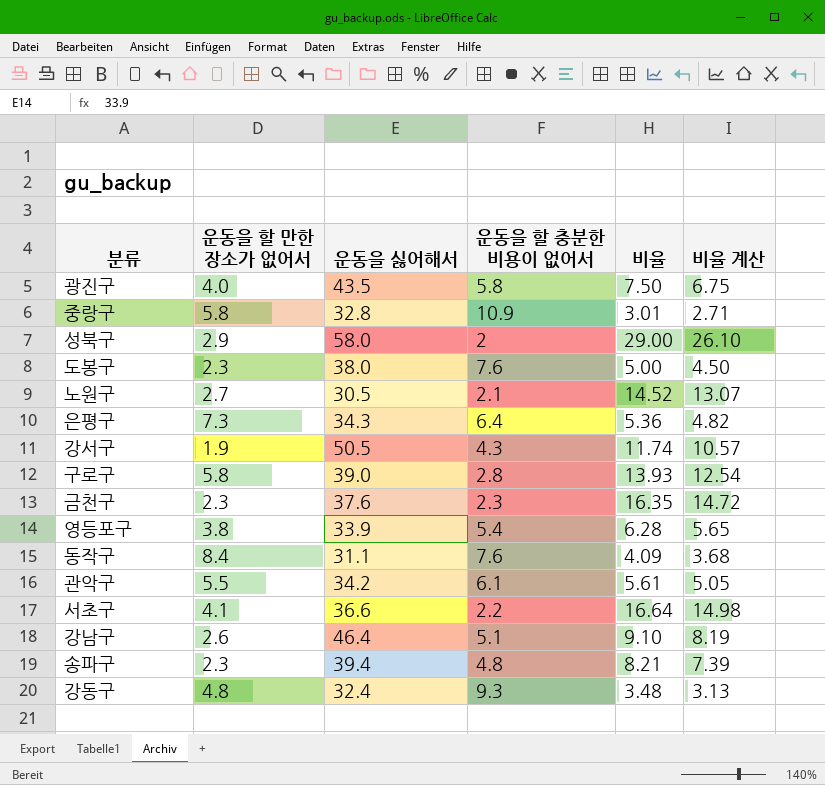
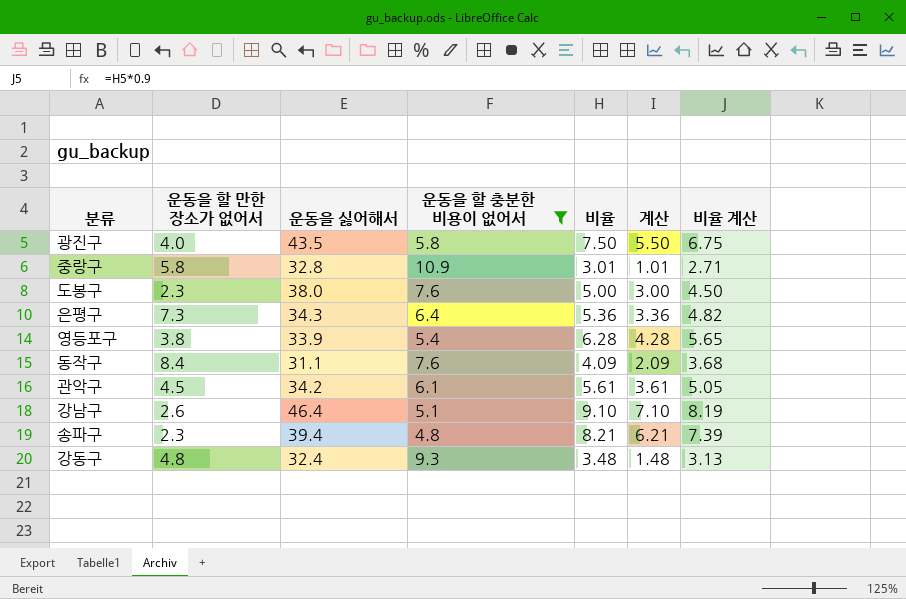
filter: none -> 운동을 할 충분한 비용이 없어서 >= 4.8
column 계산 | formula: none -> [비율] - 2
관악구 | 운동을 할 만한 장소가 없어서: 5.5 -> 4.5

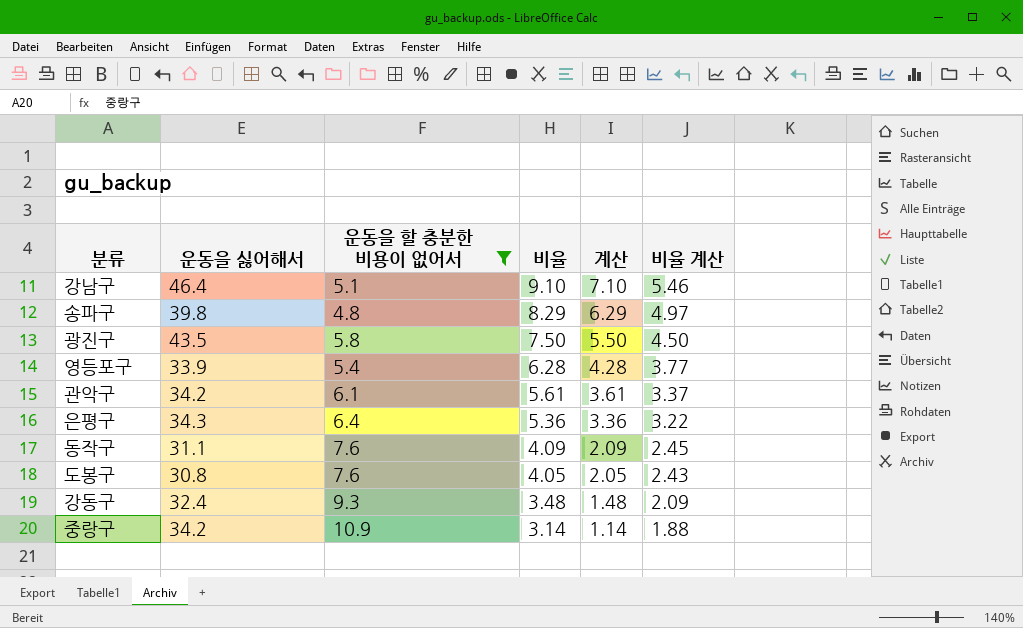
row order: none -> 비율 descending
column 운동을 할 만한 장소가 없어서 | position: 2 -> none
column 비율 계산 | formula: [비율] * 0.9 -> [비율] * 0.6
송파구 | 운동을 싫어해서: 39.4 -> 39.8
송파구 | 비율: 8.21 -> 8.29
송파구 | 계산: 6.21 -> 6.29
도봉구 | 운동을 싫어해서: 38.0 -> 30.8
도봉구 | 비율: 5.00 -> 4.05
도봉구 | 계산: 3.00 -> 2.05
중랑구 | 운동을 싫어해서: 32.8 -> 34.2
중랑구 | 비율: 3.01 -> 3.14
중랑구 | 계산: 1.01 -> 1.14

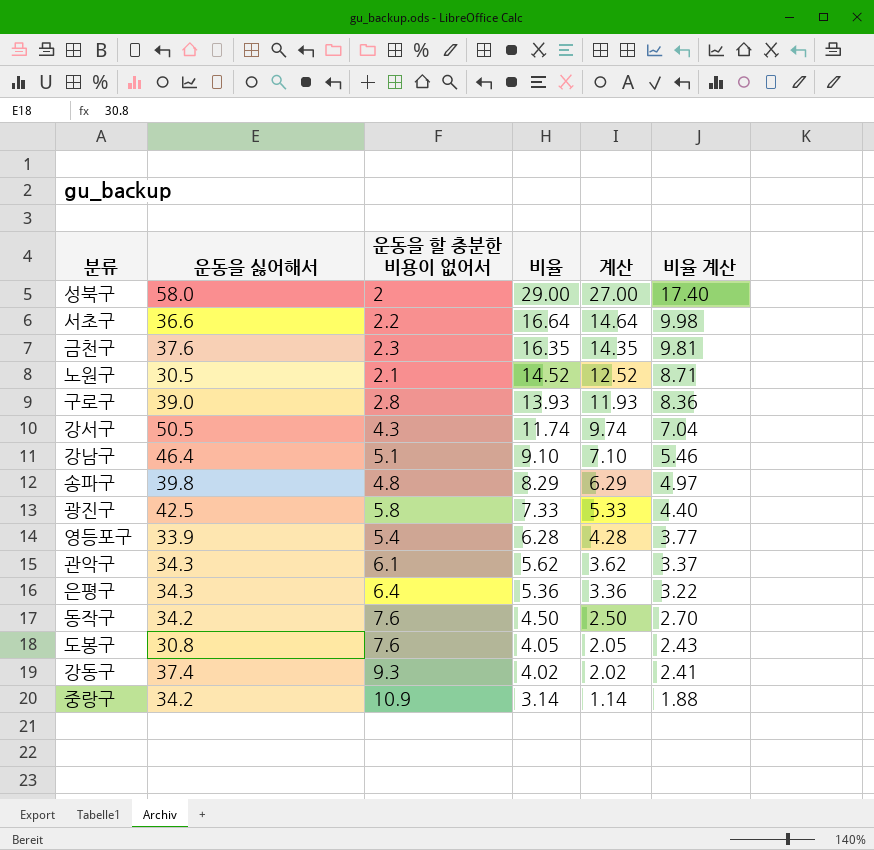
filter: 운동을 할 충분한 비용이 없어서 >= 4.8 -> none
광진구 | 운동을 싫어해서: 43.5 -> 42.5
광진구 | 비율: 7.50 -> 7.33
광진구 | 계산: 5.50 -> 5.33
광진구 | 비율 계산: 4.50 -> 4.40
관악구 | 운동을 싫어해서: 34.2 -> 34.3
관악구 | 비율: 5.61 -> 5.62
관악구 | 계산: 3.61 -> 3.62
동작구 | 운동을 싫어해서: 31.1 -> 34.2
동작구 | 비율: 4.09 -> 4.50
동작구 | 계산: 2.09 -> 2.50
동작구 | 비율 계산: 2.45 -> 2.70
강동구 | 운동을 싫어해서: 32.4 -> 37.4
강동구 | 비율: 3.48 -> 4.02
강동구 | 계산: 1.48 -> 2.02
강동구 | 비율 계산: 2.09 -> 2.41

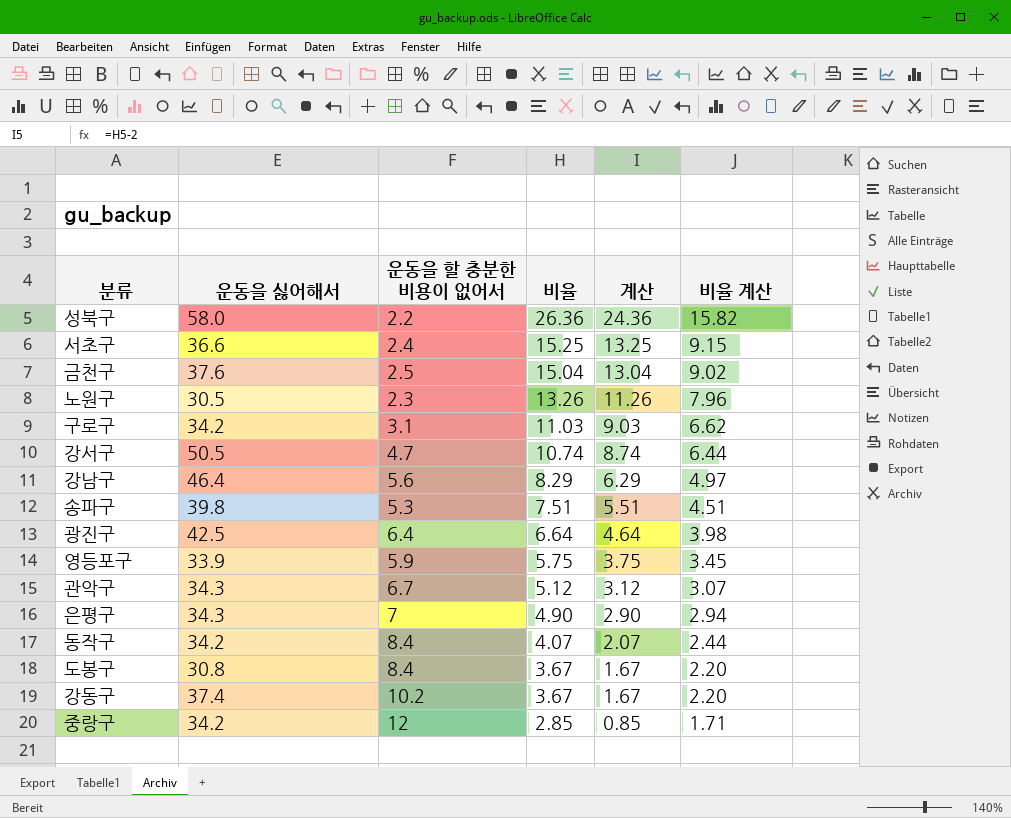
성북구 | 운동을 할 충분한 비용이 없어서: 2 -> 2.2
성북구 | 비율: 29.00 -> 26.36
성북구 | 계산: 27.00 -> 24.36
성북구 | 비율 계산: 17.40 -> 15.82
서초구 | 운동을 할 충분한 비용이 없어서: 2.2 -> 2.4
서초구 | 비율: 16.64 -> 15.25
서초구 | 계산: 14.64 -> 13.25
서초구 | 비율 계산: 9.98 -> 9.15
금천구 | 운동을 할 충분한 비용이 없어서: 2.3 -> 2.5
금천구 | 비율: 16.35 -> 15.04
금천구 | 계산: 14.35 -> 13.04
금천구 | 비율 계산: 9.81 -> 9.02
노원구 | 운동을 할 충분한 비용이 없어서: 2.1 -> 2.3
노원구 | 비율: 14.52 -> 13.26
노원구 | 계산: 12.52 -> 11.26
노원구 | 비율 계산: 8.71 -> 7.96
구로구 | 운동을 싫어해서: 39.0 -> 34.2
구로구 | 운동을 할 충분한 비용이 없어서: 2.8 -> 3.1
구로구 | 비율: 13.93 -> 11.03
구로구 | 계산: 11.93 -> 9.03
구로구 | 비율 계산: 8.36 -> 6.62
강서구 | 운동을 할 충분한 비용이 없어서: 4.3 -> 4.7
강서구 | 비율: 11.74 -> 10.74
강서구 | 계산: 9.74 -> 8.74
강서구 | 비율 계산: 7.04 -> 6.44
강남구 | 운동을 할 충분한 비용이 없어서: 5.1 -> 5.6
강남구 | 비율: 9.10 -> 8.29
강남구 | 계산: 7.10 -> 6.29
강남구 | 비율 계산: 5.46 -> 4.97
송파구 | 운동을 할 충분한 비용이 없어서: 4.8 -> 5.3
송파구 | 비율: 8.29 -> 7.51
송파구 | 계산: 6.29 -> 5.51
송파구 | 비율 계산: 4.97 -> 4.51
광진구 | 운동을 할 충분한 비용이 없어서: 5.8 -> 6.4
광진구 | 비율: 7.33 -> 6.64
광진구 | 계산: 5.33 -> 4.64
광진구 | 비율 계산: 4.40 -> 3.98
영등포구 | 운동을 할 충분한 비용이 없어서: 5.4 -> 5.9
영등포구 | 비율: 6.28 -> 5.75
영등포구 | 계산: 4.28 -> 3.75
영등포구 | 비율 계산: 3.77 -> 3.45
관악구 | 운동을 할 충분한 비용이 없어서: 6.1 -> 6.7
관악구 | 비율: 5.62 -> 5.12
관악구 | 계산: 3.62 -> 3.12
관악구 | 비율 계산: 3.37 -> 3.07
은평구 | 운동을 할 충분한 비용이 없어서: 6.4 -> 7
은평구 | 비율: 5.36 -> 4.90
은평구 | 계산: 3.36 -> 2.90
은평구 | 비율 계산: 3.22 -> 2.94
동작구 | 운동을 할 충분한 비용이 없어서: 7.6 -> 8.4
동작구 | 비율: 4.50 -> 4.07
동작구 | 계산: 2.50 -> 2.07
동작구 | 비율 계산: 2.70 -> 2.44
도봉구 | 운동을 할 충분한 비용이 없어서: 7.6 -> 8.4
도봉구 | 비율: 4.05 -> 3.67
도봉구 | 계산: 2.05 -> 1.67
도봉구 | 비율 계산: 2.43 -> 2.20
강동구 | 운동을 할 충분한 비용이 없어서: 9.3 -> 10.2
강동구 | 비율: 4.02 -> 3.67
강동구 | 계산: 2.02 -> 1.67
강동구 | 비율 계산: 2.41 -> 2.20
중랑구 | 운동을 할 충분한 비용이 없어서: 10.9 -> 12
중랑구 | 비율: 3.14 -> 2.85
중랑구 | 계산: 1.14 -> 0.85
중랑구 | 비율 계산: 1.88 -> 1.71

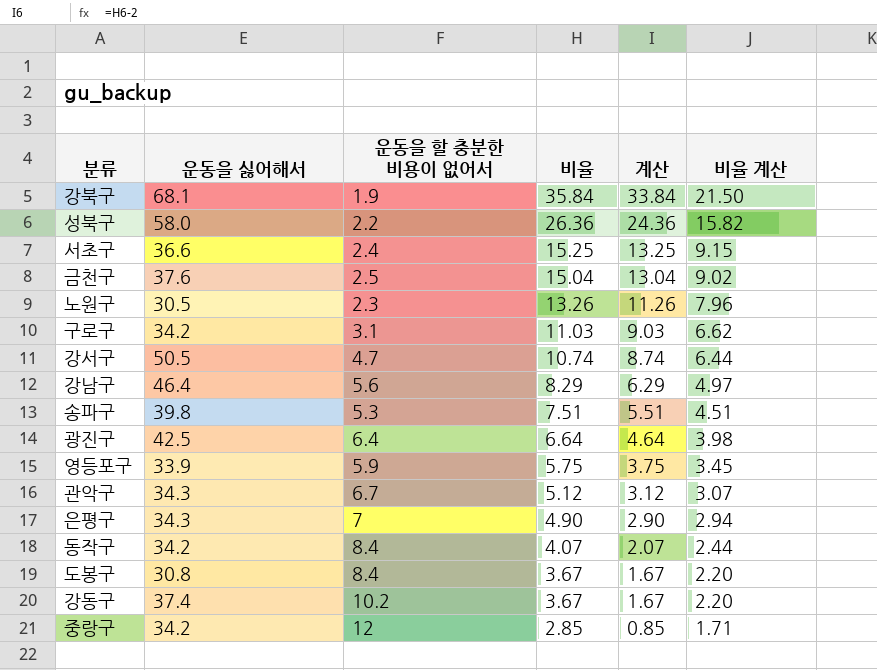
row 강북구: none -> 68.1 | 1.9 | 35.84 | 33.84 | 21.50

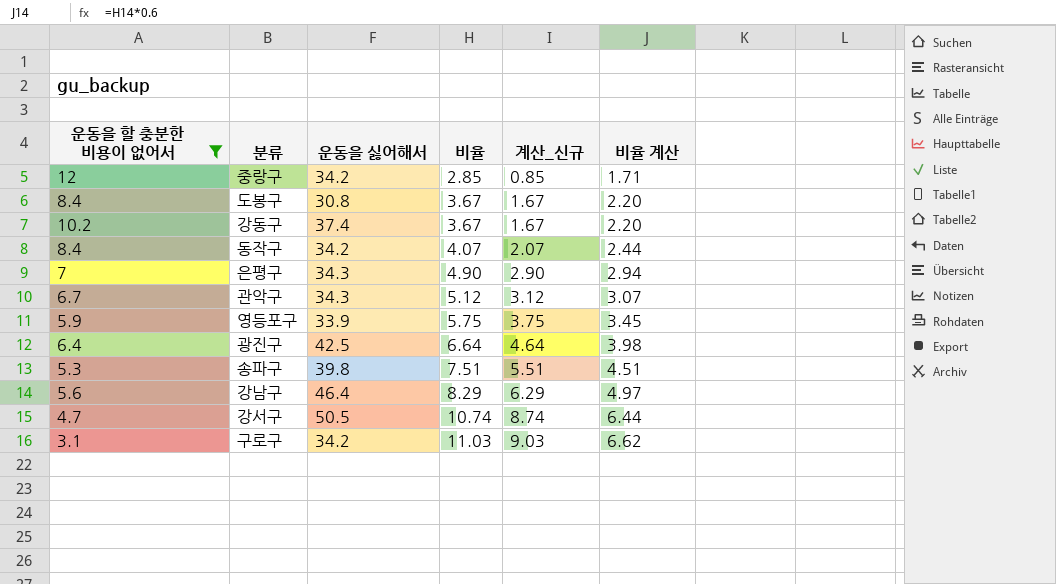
filter: none -> 운동을 할 충분한 비용이 없어서 >= 3.1
row order: 비율 descending -> 비율 ascending
column 운동을 할 충분한 비용이 없어서 | position: 3 -> 1
column name: 계산 -> 계산_신규

